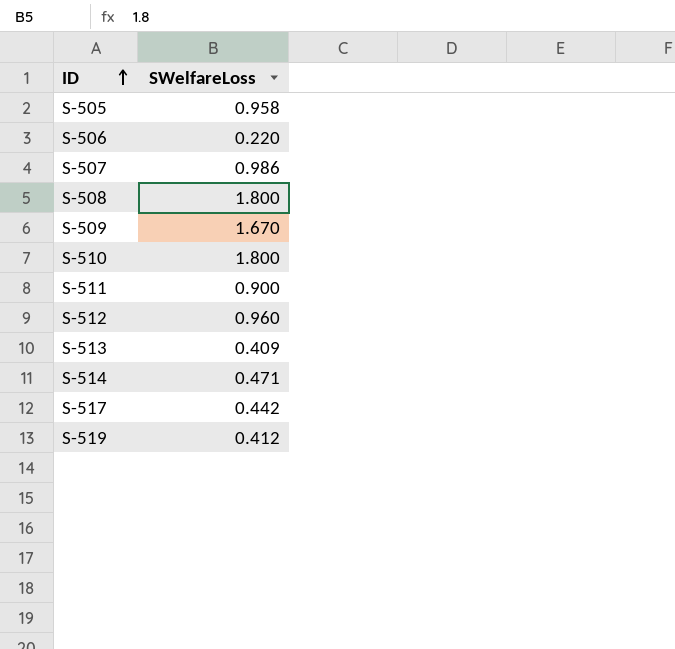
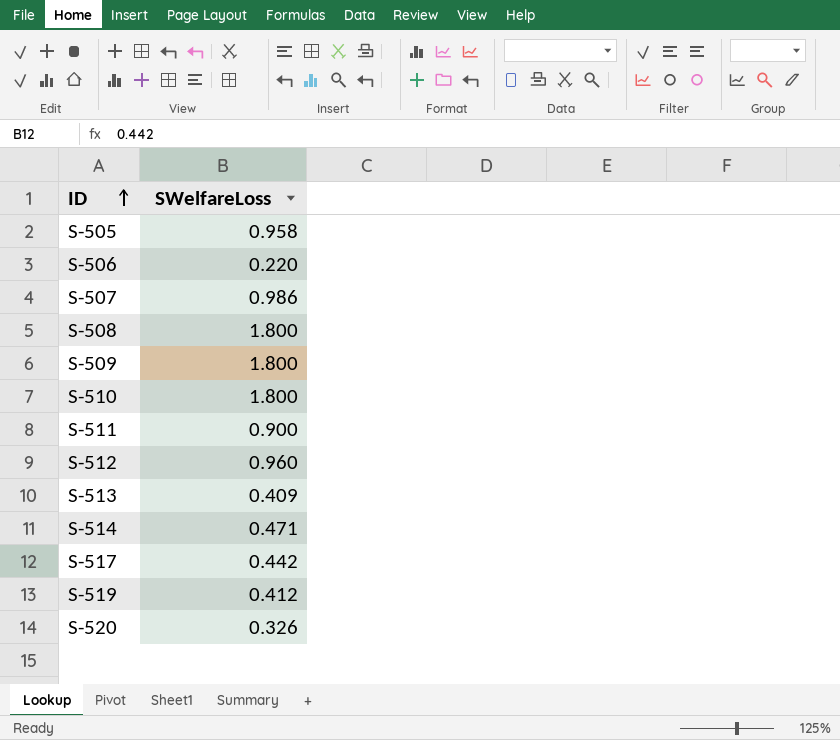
S-509 | SWelfareLoss: 1.670 -> 1.800
row S-520: none -> 0.326

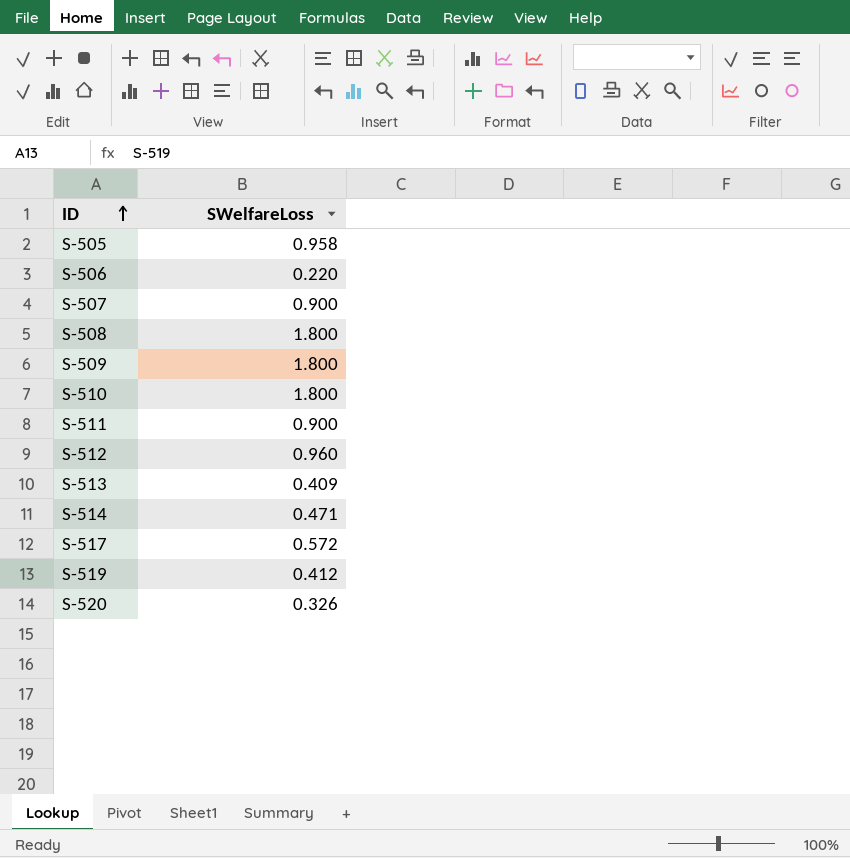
S-507 | SWelfareLoss: 0.986 -> 0.900
S-517 | SWelfareLoss: 0.442 -> 0.572

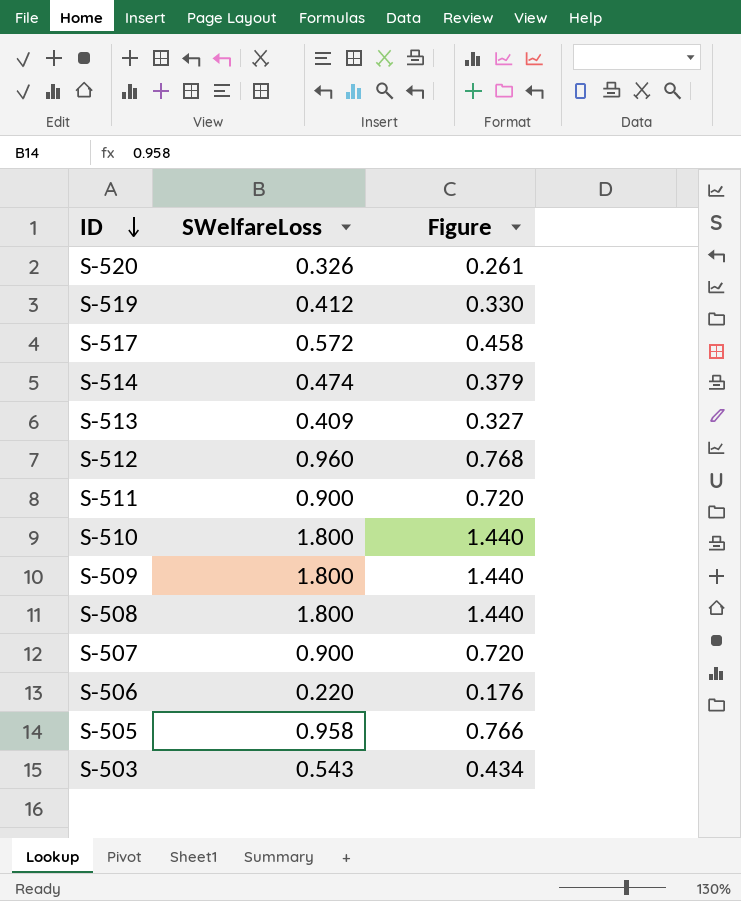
row order: ID ascending -> ID descending
column Figure | formula: none -> [SWelfareLoss] * 0.8
S-514 | SWelfareLoss: 0.471 -> 0.474
row S-503: none -> 0.543 | 0.434

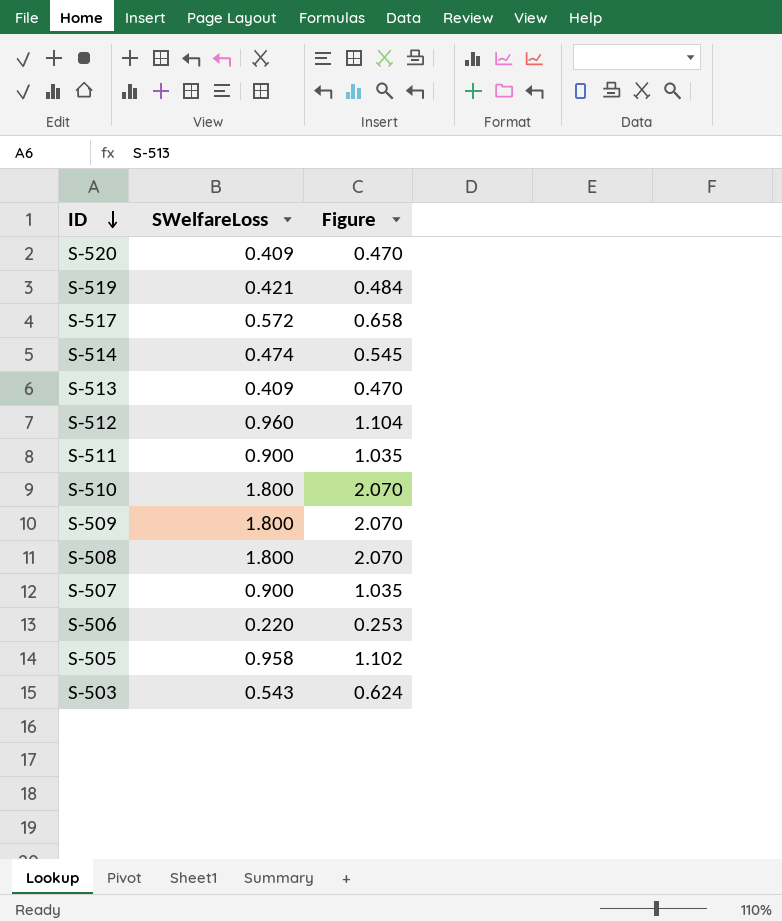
column Figure | formula: [SWelfareLoss] * 0.8 -> [SWelfareLoss] * 1.15
S-520 | SWelfareLoss: 0.326 -> 0.409
S-519 | SWelfareLoss: 0.412 -> 0.421

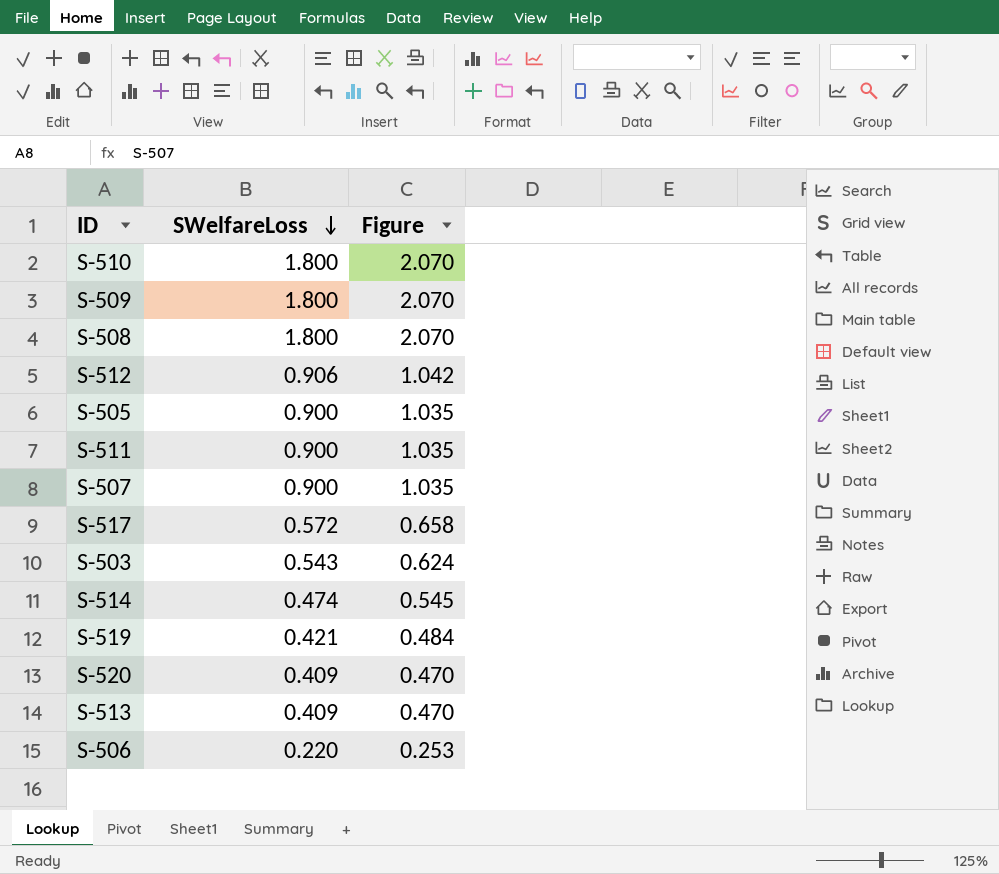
row order: ID descending -> SWelfareLoss descending
S-512 | SWelfareLoss: 0.960 -> 0.906
S-512 | Figure: 1.104 -> 1.042
S-505 | SWelfareLoss: 0.958 -> 0.900
S-505 | Figure: 1.102 -> 1.035

